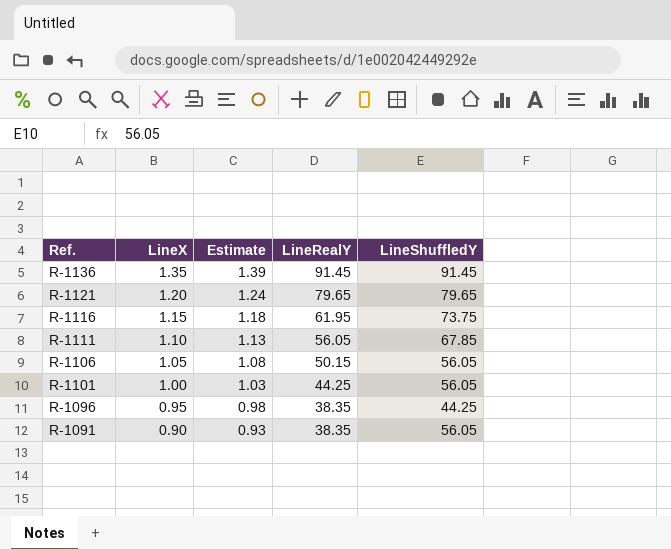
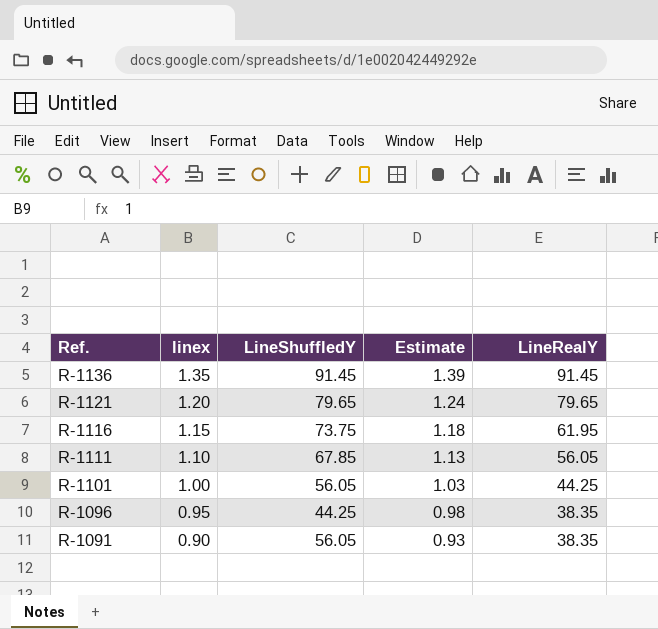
column name: LineX -> linex
column LineShuffledY | position: 5 -> 3
row R-1106: 1.05 | 1.08 | 50.15 | 56.05 -> none

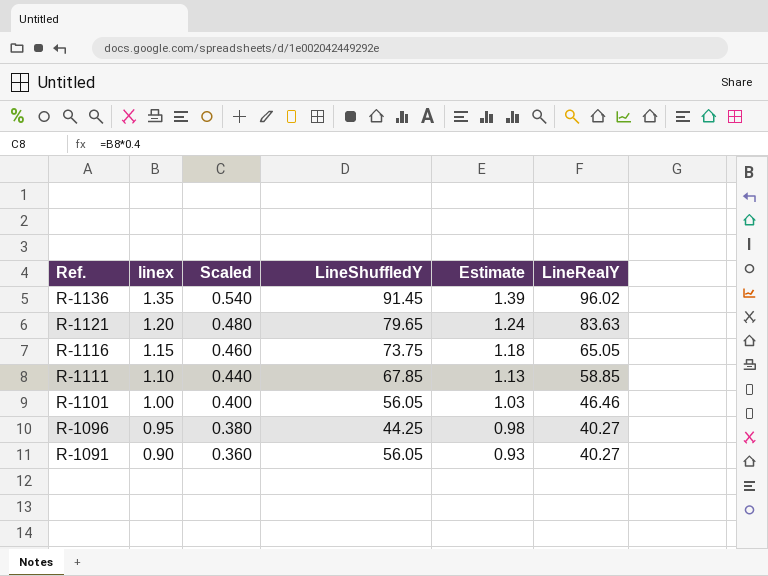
column Scaled | formula: none -> [linex] * 0.4
R-1136 | LineRealY: 91.45 -> 96.02
R-1121 | LineRealY: 79.65 -> 83.63
R-1116 | LineRealY: 61.95 -> 65.05
R-1111 | LineRealY: 56.05 -> 58.85
R-1101 | LineRealY: 44.25 -> 46.46
R-1096 | LineRealY: 38.35 -> 40.27
R-1091 | LineRealY: 38.35 -> 40.27

